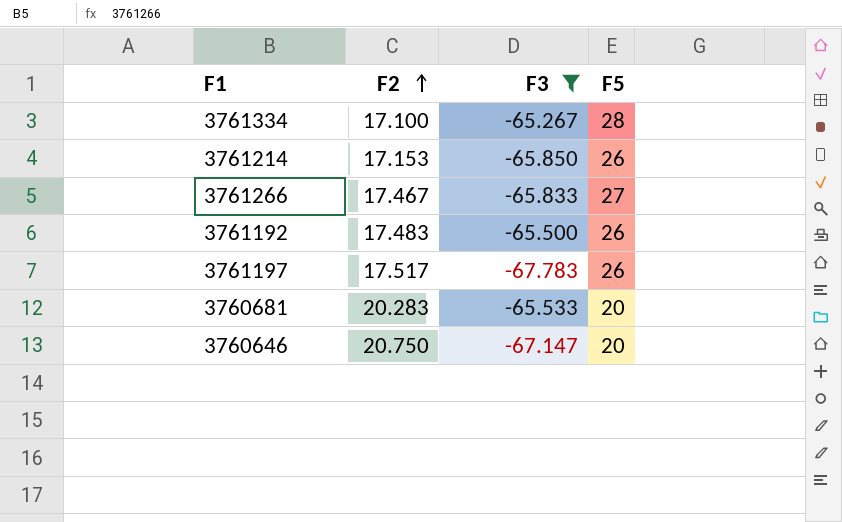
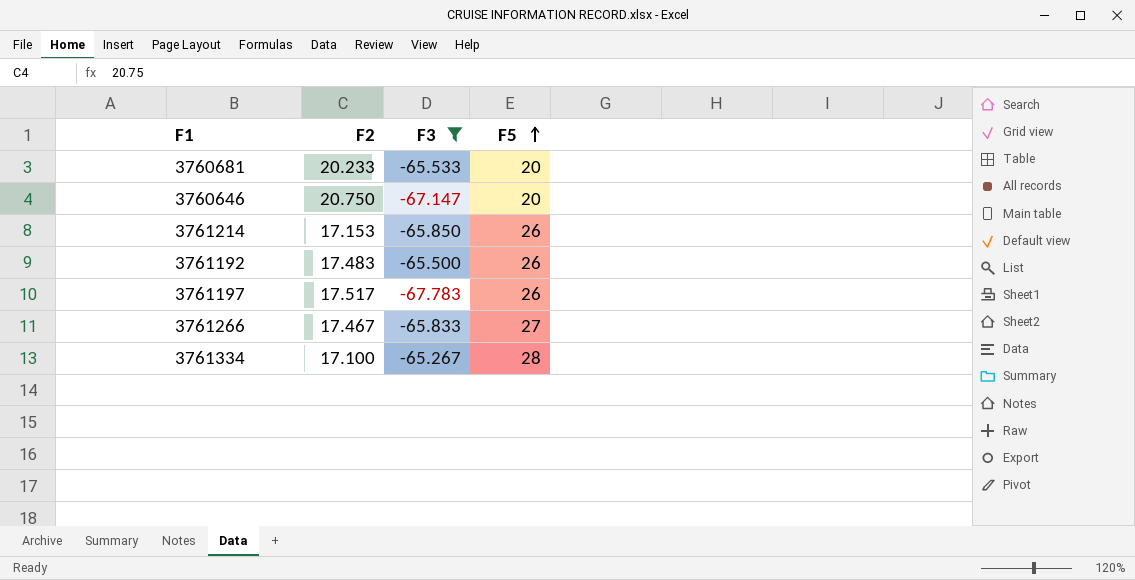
row order: F2 ascending -> F5 ascending
3760681 | F2: 20.283 -> 20.233

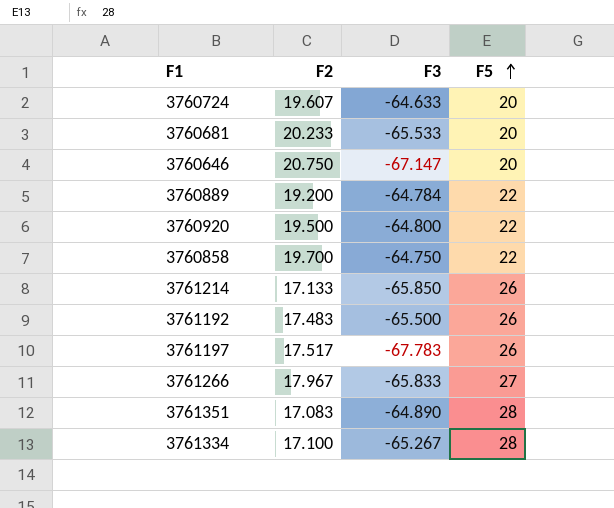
filter: F3 <= -65.267 -> none
3761214 | F2: 17.153 -> 17.133
3761266 | F2: 17.467 -> 17.967

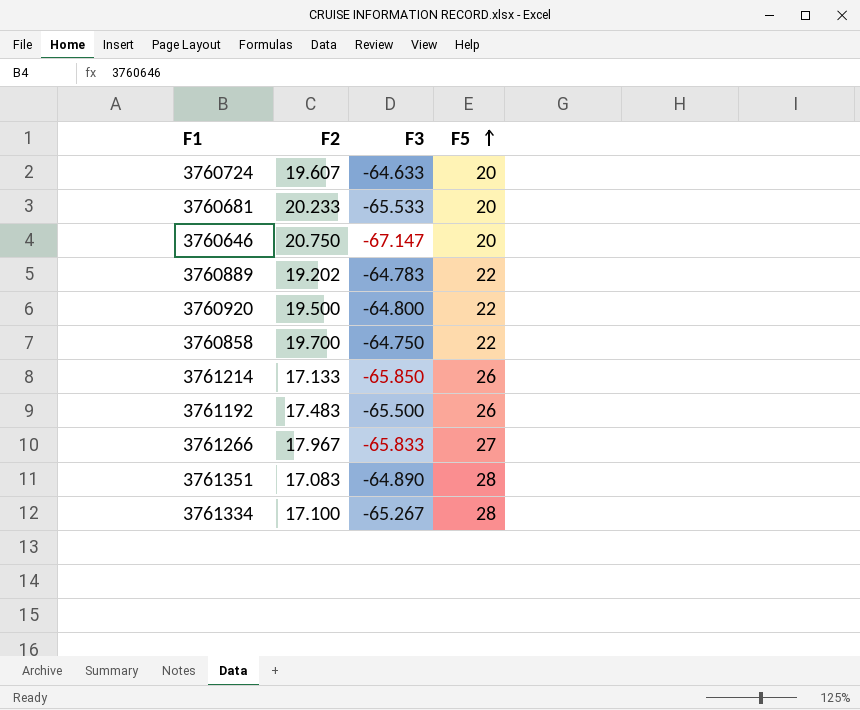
row 3761197: 17.517 | -67.783 | 26 -> none
3760889 | F2: 19.200 -> 19.202
3760889 | F3: -64.784 -> -64.783

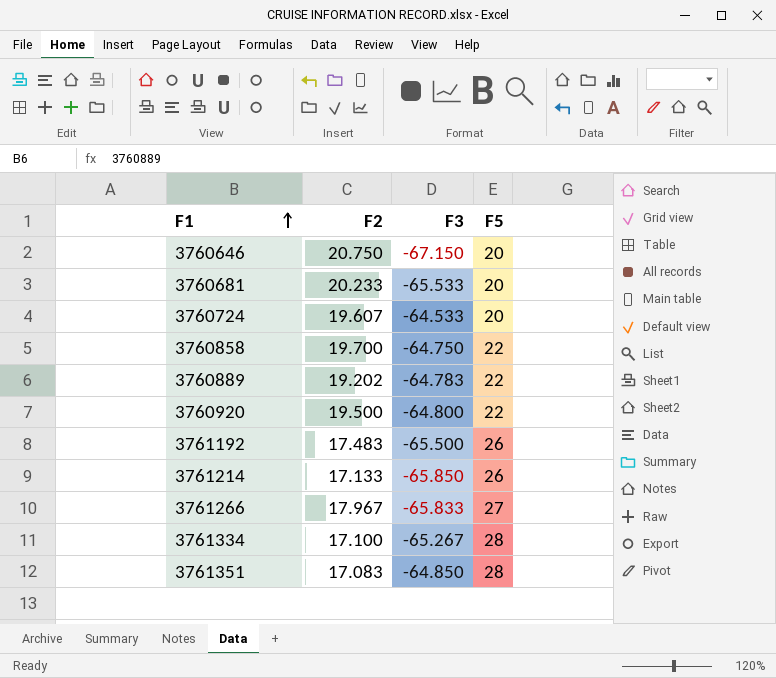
row order: F5 ascending -> F1 ascending
3760646 | F3: -67.147 -> -67.150
3760724 | F3: -64.633 -> -64.533
3761351 | F3: -64.890 -> -64.850

